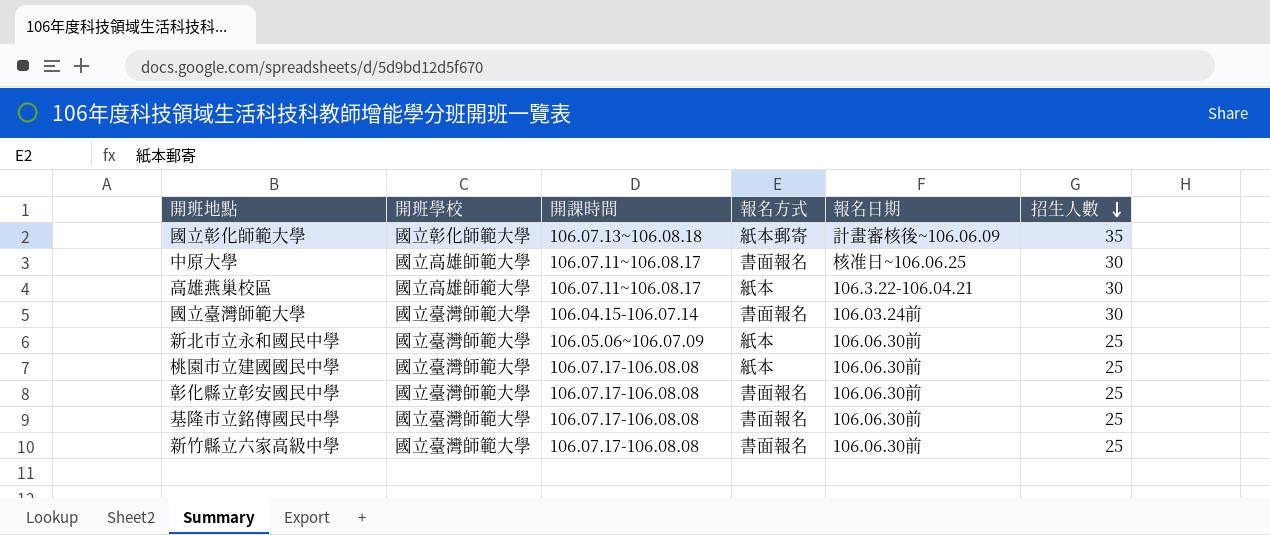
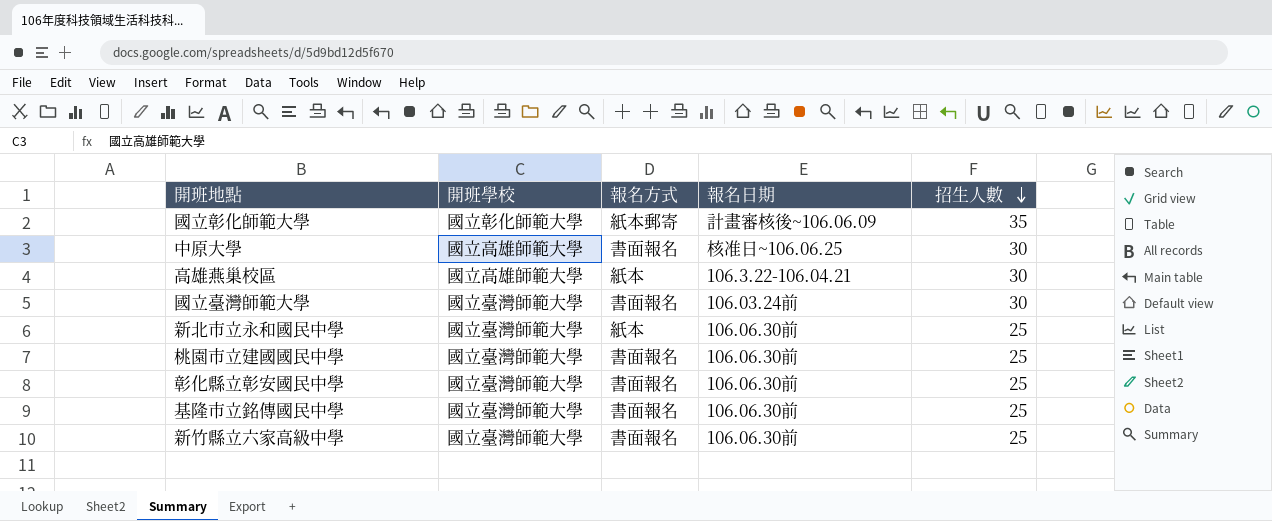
column 開課時間 | position: 3 -> none
桃園市立建國國民中學 | 報名方式: 紙本 -> 書面報名

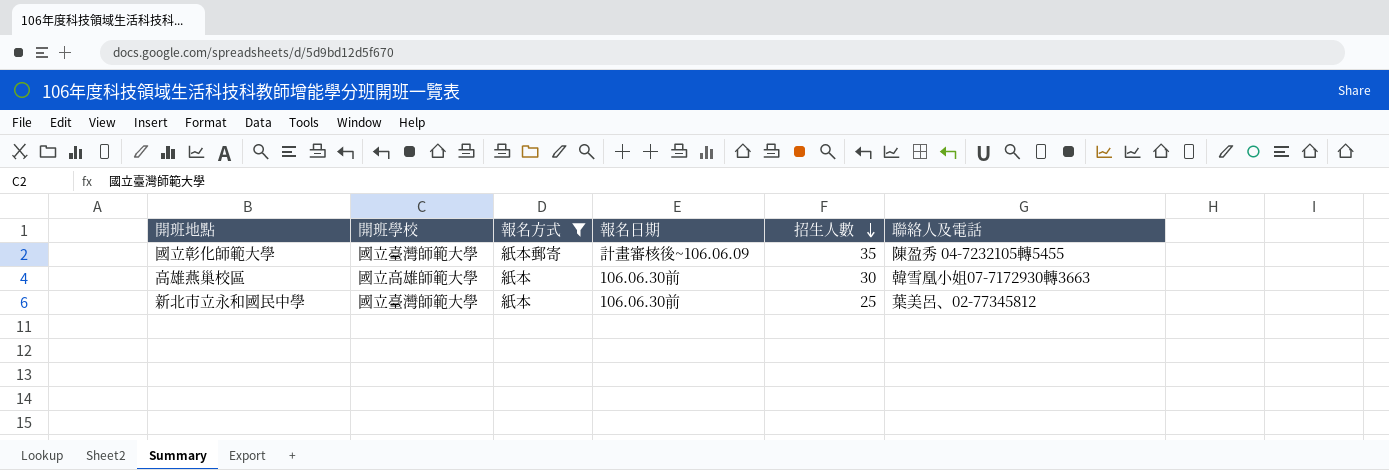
filter: none -> 報名方式 != 書面報名
column 聯絡人及電話 | position: none -> 6
國立彰化師範大學 | 開班學校: 國立彰化師範大學 -> 國立臺灣師範大學
高雄燕巢校區 | 報名日期: 106.3.22-106.04.21 -> 106.06.30前

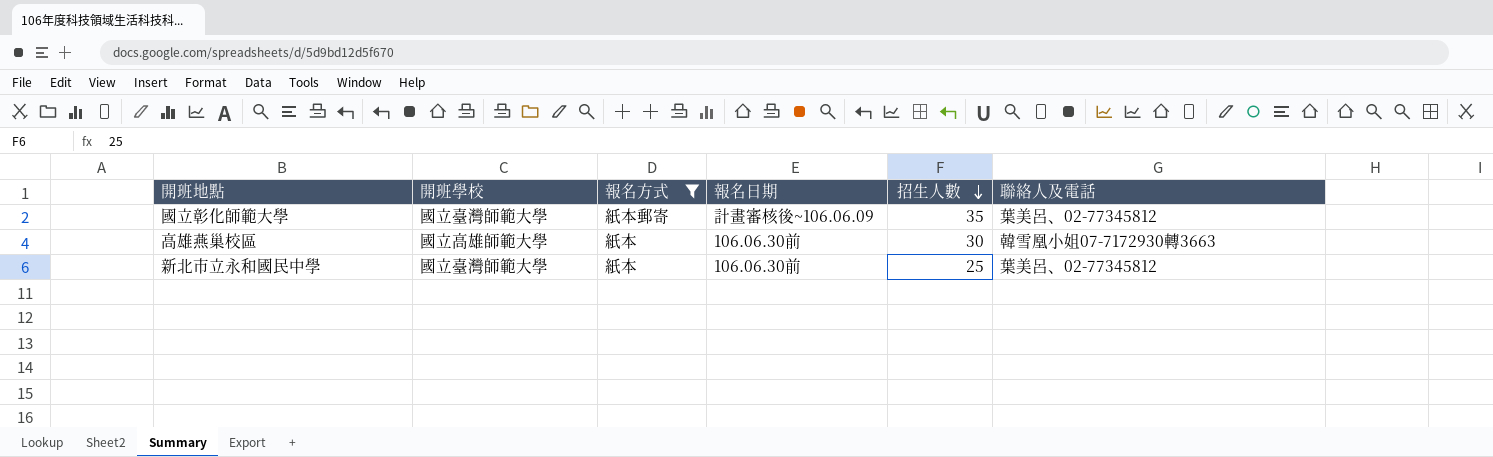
國立彰化師範大學 | 聯絡人及電話: 陳盈秀 04-7232105轉5455 -> 葉美呂、02-77345812

